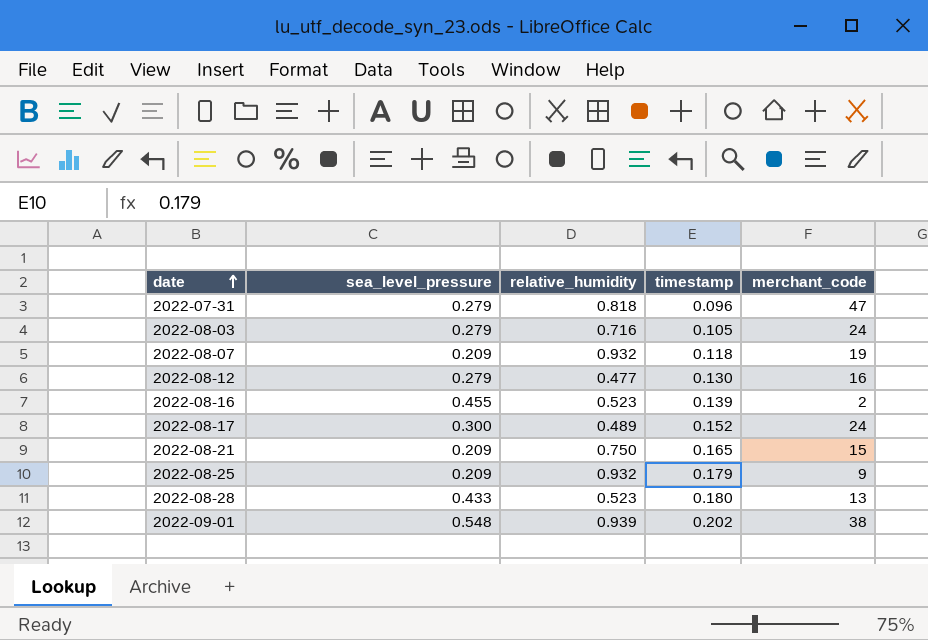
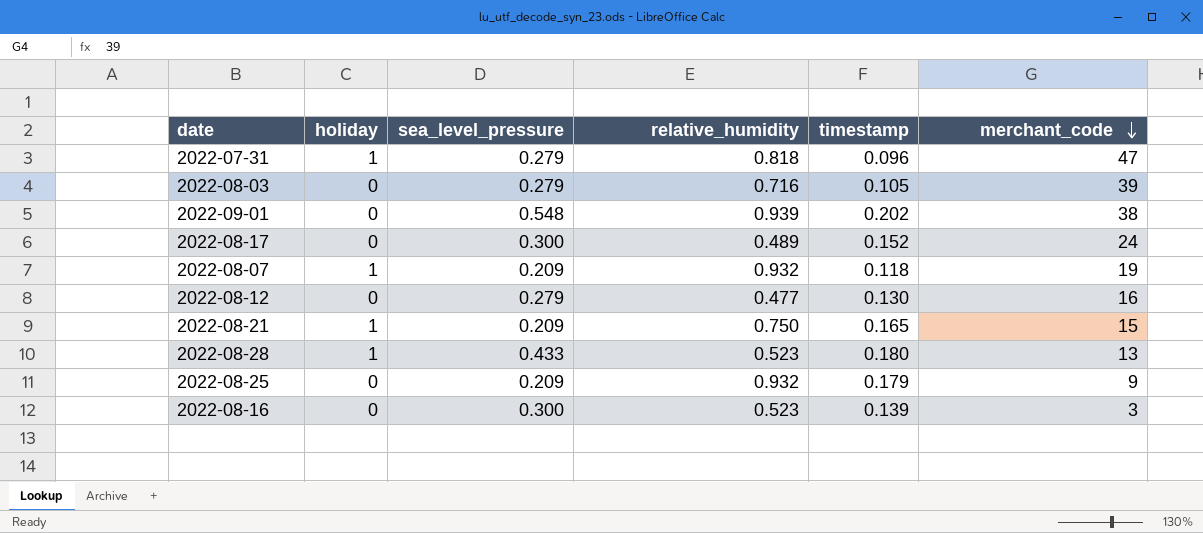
row order: date ascending -> merchant_code descending
column holiday | position: none -> 2
2022-08-03 | merchant_code: 24 -> 39
2022-08-16 | sea_level_pressure: 0.455 -> 0.300
2022-08-16 | merchant_code: 2 -> 3

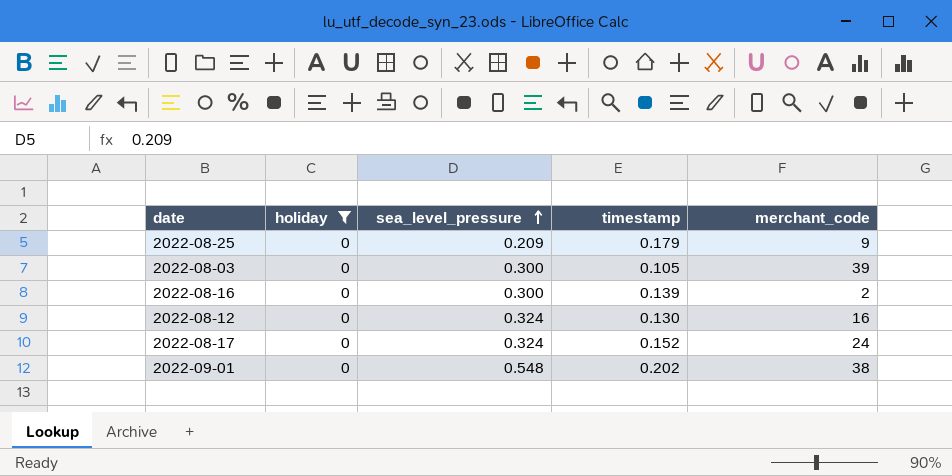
filter: none -> holiday = 0
row order: merchant_code descending -> sea_level_pressure ascending
column relative_humidity | position: 4 -> none
2022-08-03 | sea_level_pressure: 0.279 -> 0.300
2022-08-16 | merchant_code: 3 -> 2
2022-08-12 | sea_level_pressure: 0.279 -> 0.324
2022-08-17 | sea_level_pressure: 0.300 -> 0.324

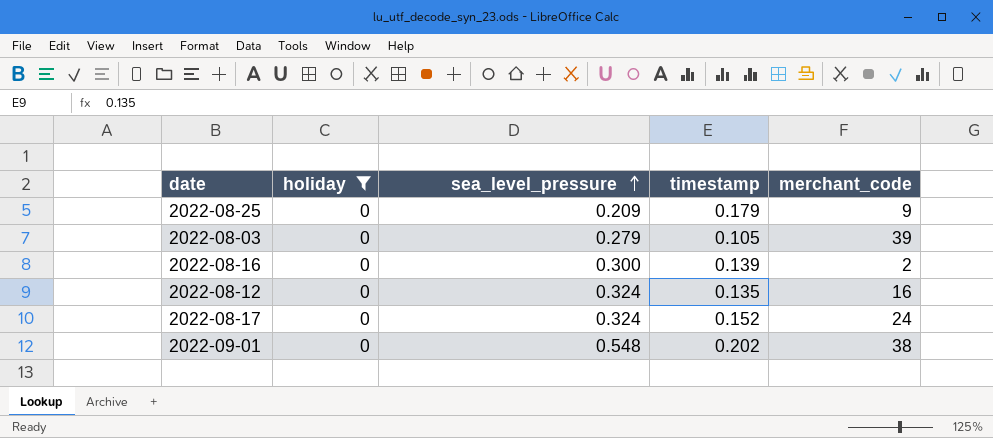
2022-08-03 | sea_level_pressure: 0.300 -> 0.279
2022-08-12 | timestamp: 0.130 -> 0.135

